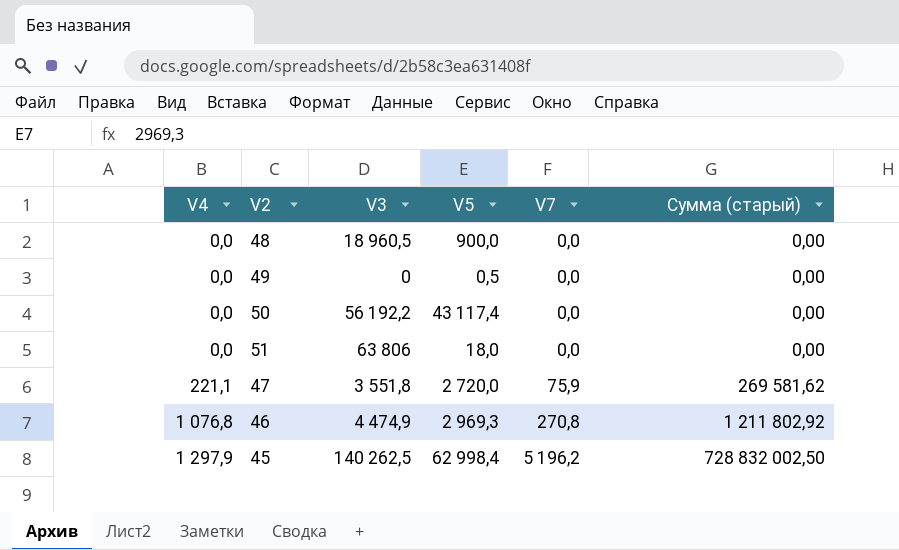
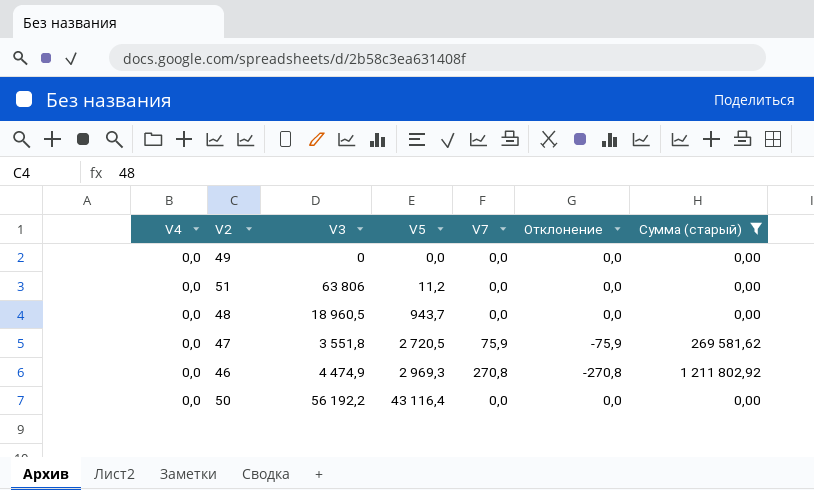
filter: none -> Сумма (старый) != 728 832 002,50
row order: V4 ascending -> V5 ascending
column Отклонение | formula: none -> [V4] - [V7]
49 | V5: 0,5 -> 0,0
51 | V5: 18,0 -> 11,2
48 | V5: 900,0 -> 943,7
47 | V4: 221,1 -> 0,0
47 | V5: 2 720,0 -> 2 720,5
46 | V4: 1 076,8 -> 0,0
50 | V5: 43 117,4 -> 43 116,4

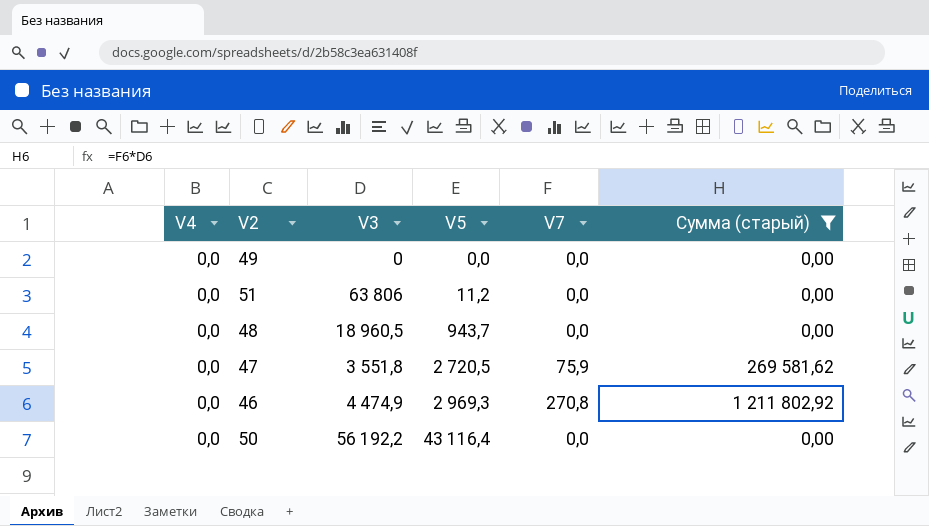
column Отклонение | formula: [V4] - [V7] -> none

